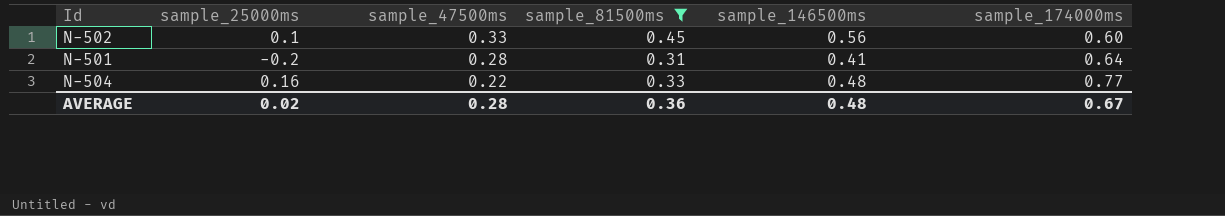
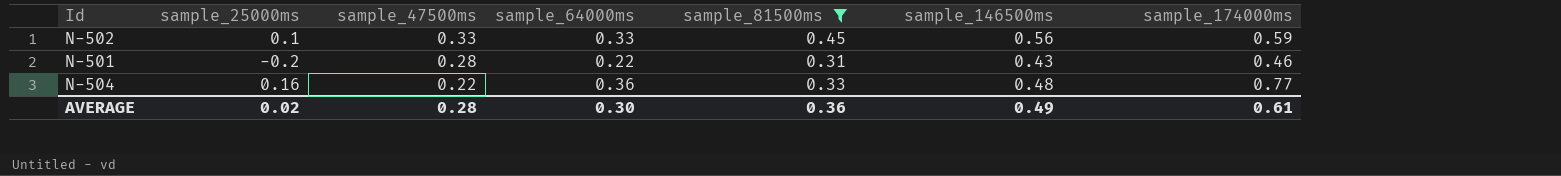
column sample_64000ms | position: none -> 4
N-502 | sample_174000ms: 0.60 -> 0.59
N-501 | sample_146500ms: 0.41 -> 0.43
N-501 | sample_174000ms: 0.64 -> 0.46
AVERAGE | sample_146500ms: 0.48 -> 0.49
AVERAGE | sample_174000ms: 0.67 -> 0.61

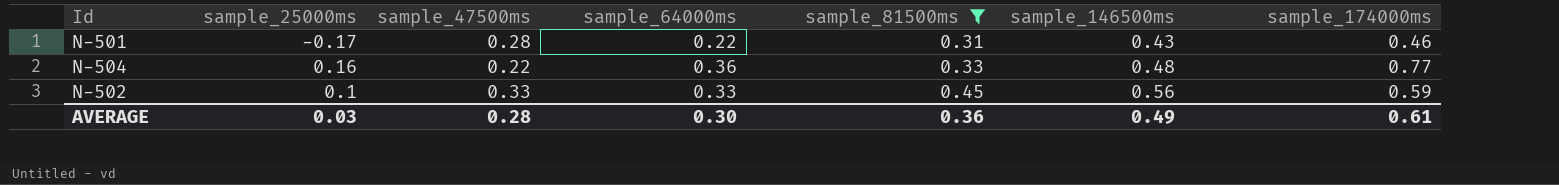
row order: sample_47500ms descending -> sample_81500ms ascending
N-501 | sample_25000ms: -0.2 -> -0.17
AVERAGE | sample_25000ms: 0.02 -> 0.03

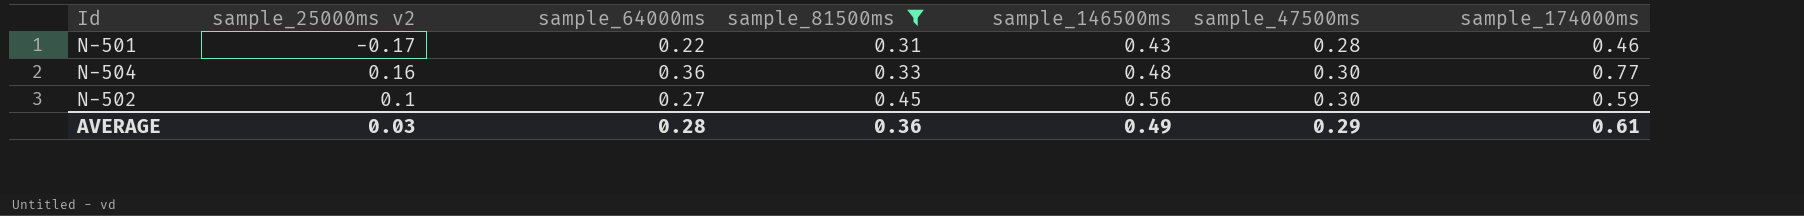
column name: sample_25000ms -> sample_25000ms v2
column sample_47500ms | position: 3 -> 6
N-504 | sample_47500ms: 0.22 -> 0.30
N-502 | sample_64000ms: 0.33 -> 0.27
N-502 | sample_47500ms: 0.33 -> 0.30
AVERAGE | sample_64000ms: 0.30 -> 0.28
AVERAGE | sample_47500ms: 0.28 -> 0.29

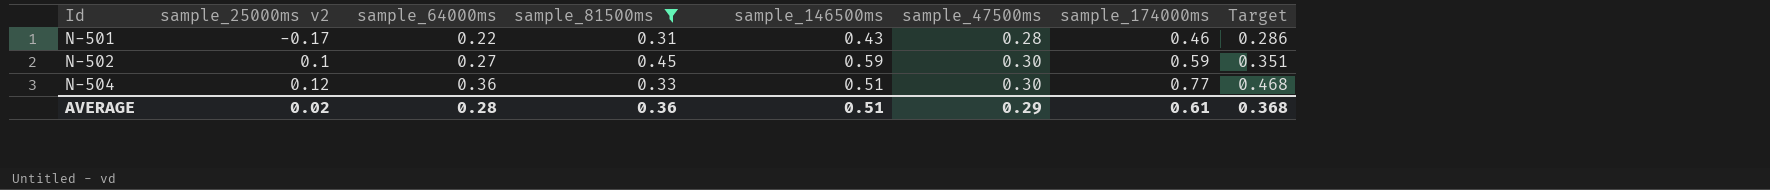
row order: sample_81500ms ascending -> Id ascending
column Target | formula: none -> [sample_64000ms] * 1.3
N-502 | sample_146500ms: 0.56 -> 0.59
N-504 | sample_25000ms v2: 0.16 -> 0.12
N-504 | sample_146500ms: 0.48 -> 0.51
AVERAGE | sample_25000ms v2: 0.03 -> 0.02
AVERAGE | sample_146500ms: 0.49 -> 0.51

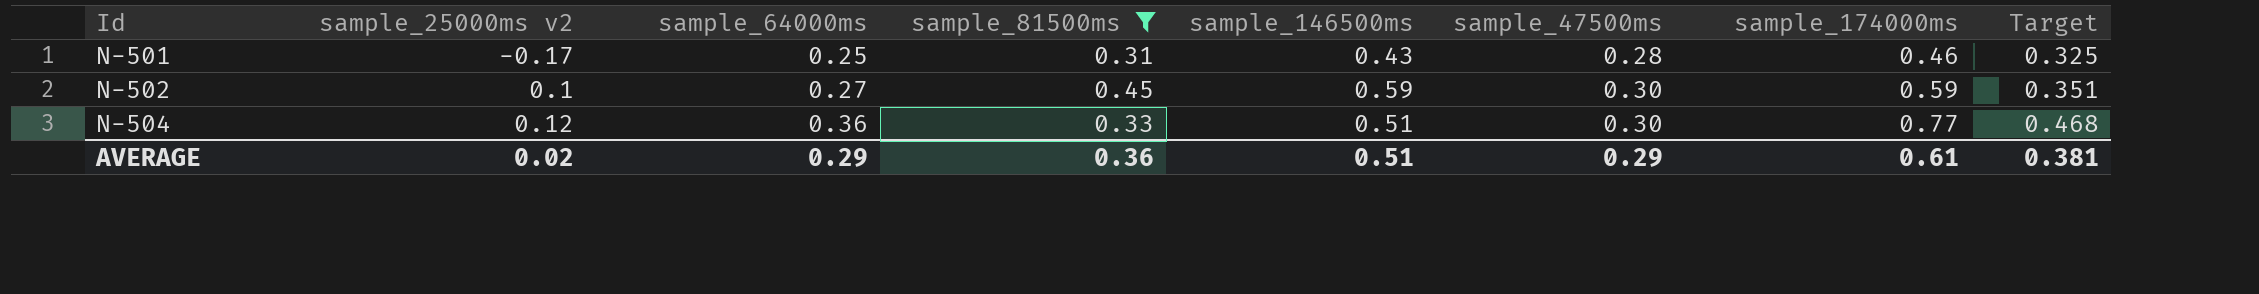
N-501 | sample_64000ms: 0.22 -> 0.25
N-501 | Target: 0.286 -> 0.325
AVERAGE | sample_64000ms: 0.28 -> 0.29
AVERAGE | Target: 0.368 -> 0.381

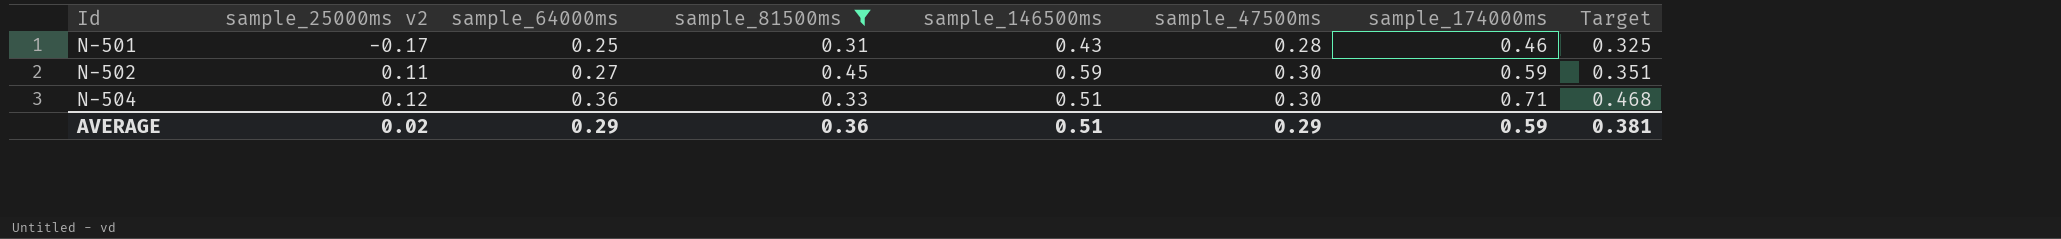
N-502 | sample_25000ms v2: 0.1 -> 0.11
N-504 | sample_174000ms: 0.77 -> 0.71
AVERAGE | sample_174000ms: 0.61 -> 0.59

